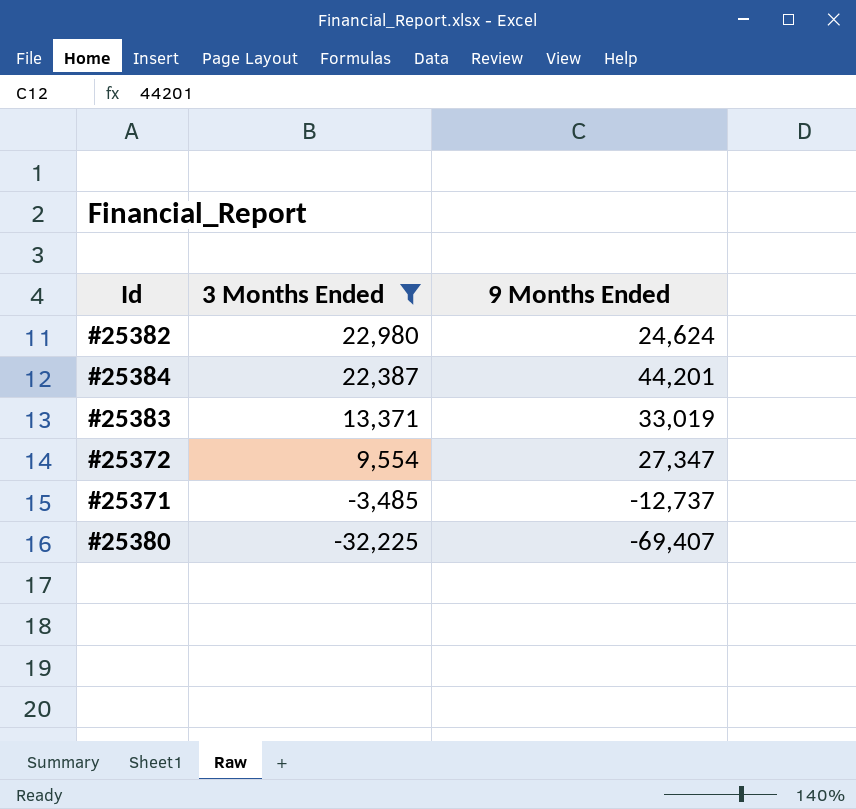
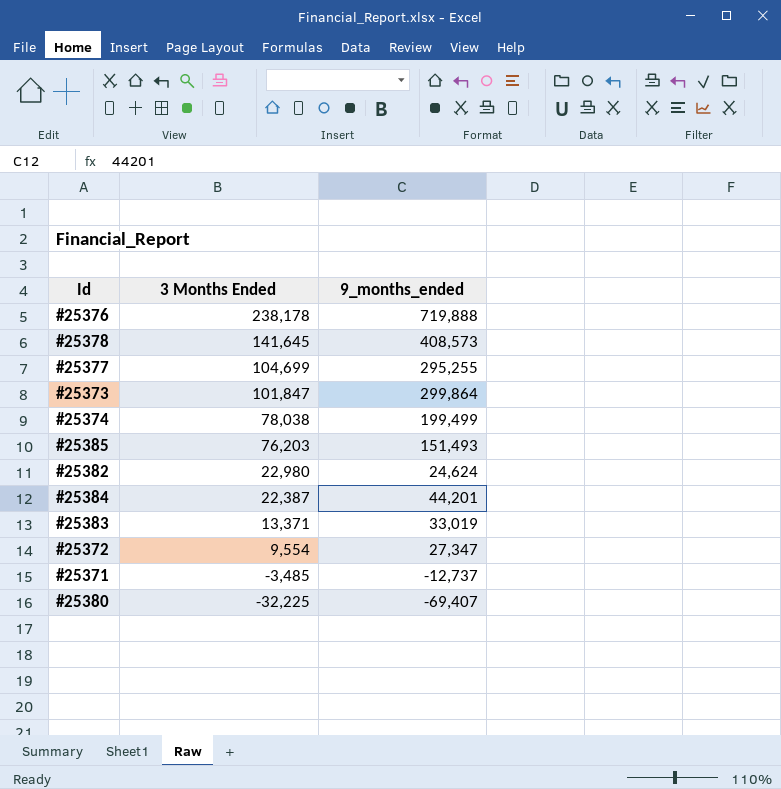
filter: 3 Months Ended <= 22,980 -> none
column name: 9 Months Ended -> 9_months_ended

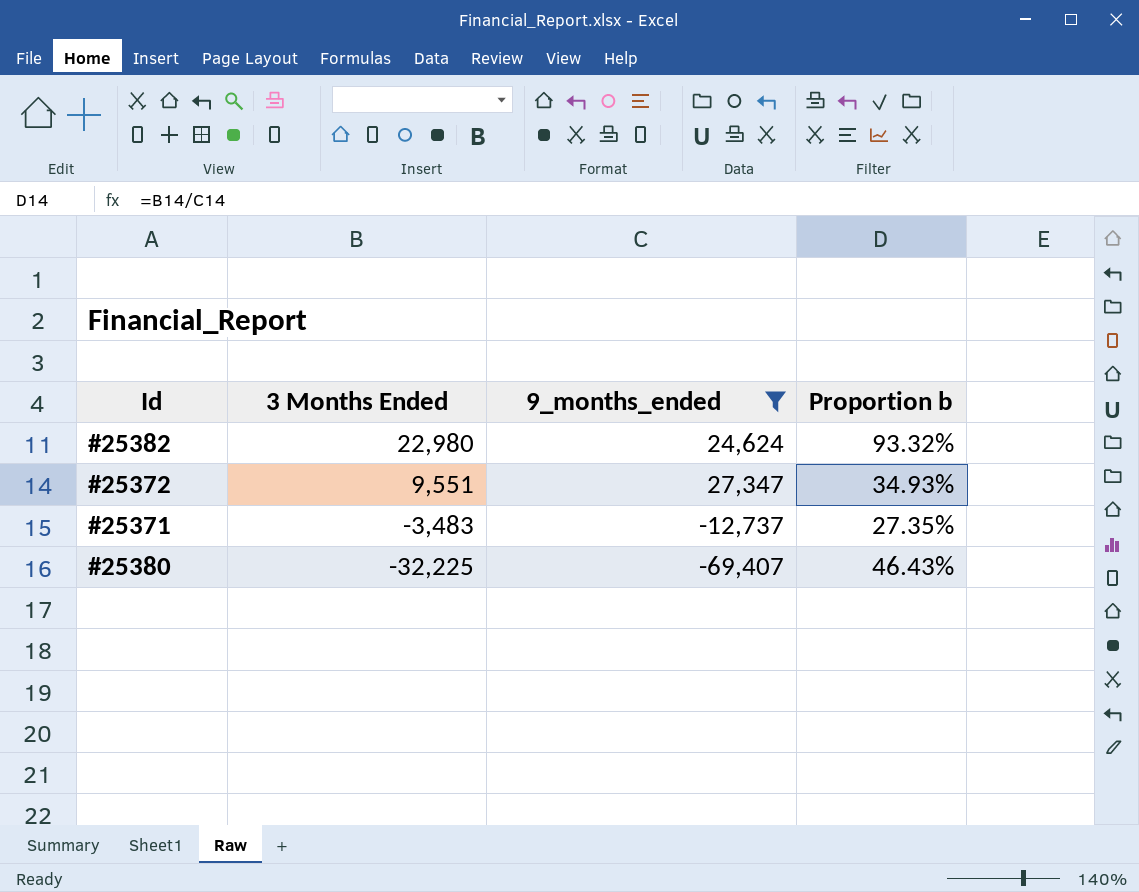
filter: none -> 9_months_ended <= 27,347
column Proportion b | formula: none -> [3 Months Ended] / [9_months_ended]
#25372 | 3 Months Ended: 9,554 -> 9,551
#25371 | 3 Months Ended: -3,485 -> -3,483

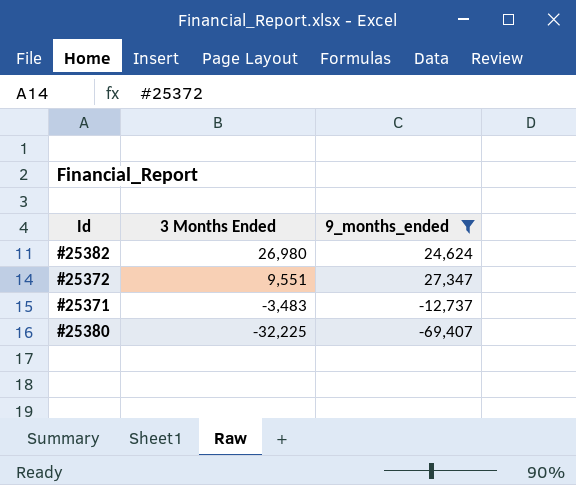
column Proportion b | formula: [3 Months Ended] / [9_months_ended] -> none
#25382 | 3 Months Ended: 22,980 -> 26,980

